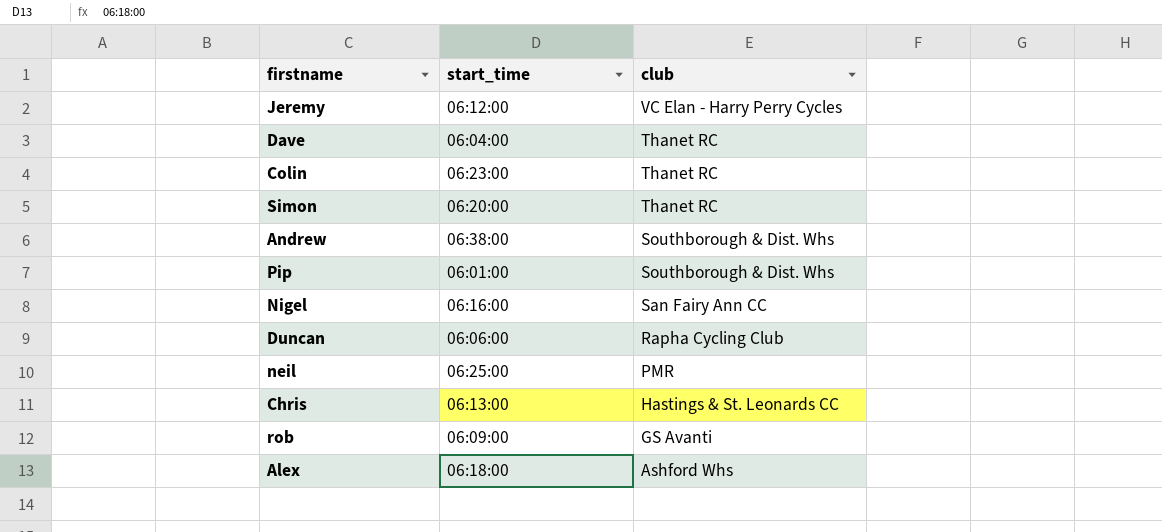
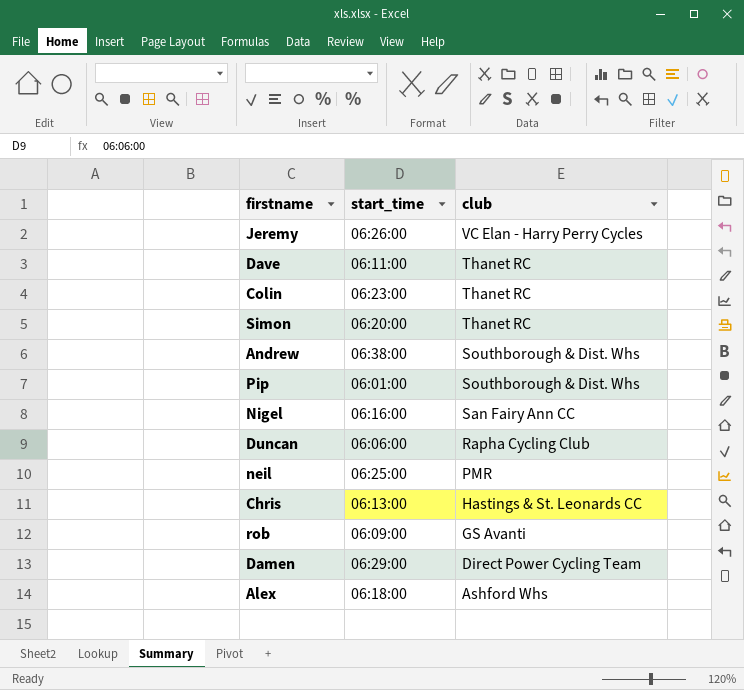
Jeremy | start_time: 06:12:00 -> 06:26:00
Dave | start_time: 06:04:00 -> 06:11:00
row Damen: none -> 06:29:00 | Direct Power Cycling Team

